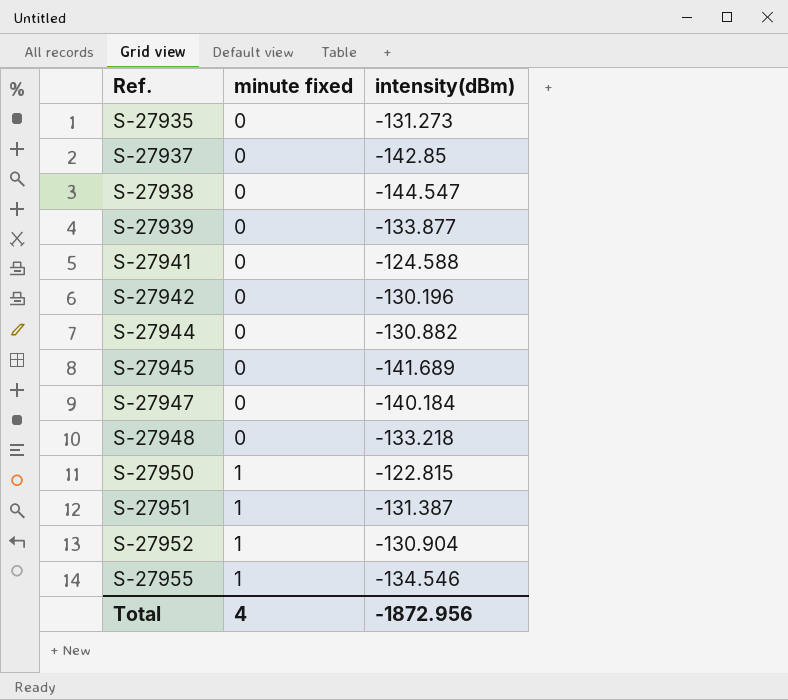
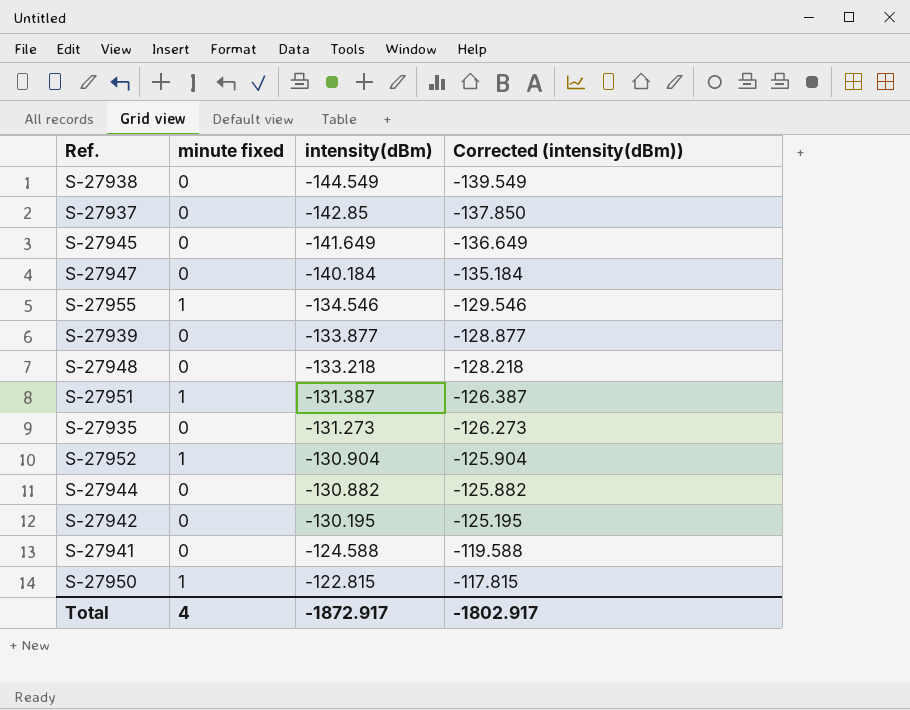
row order: Ref. ascending -> intensity(dBm) ascending
column Corrected (intensity(dBm)) | formula: none -> [intensity(dBm)] + 5
S-27938 | intensity(dBm): -144.547 -> -144.549
S-27945 | intensity(dBm): -141.689 -> -141.649
S-27942 | intensity(dBm): -130.196 -> -130.195
Total | intensity(dBm): -1872.956 -> -1872.917

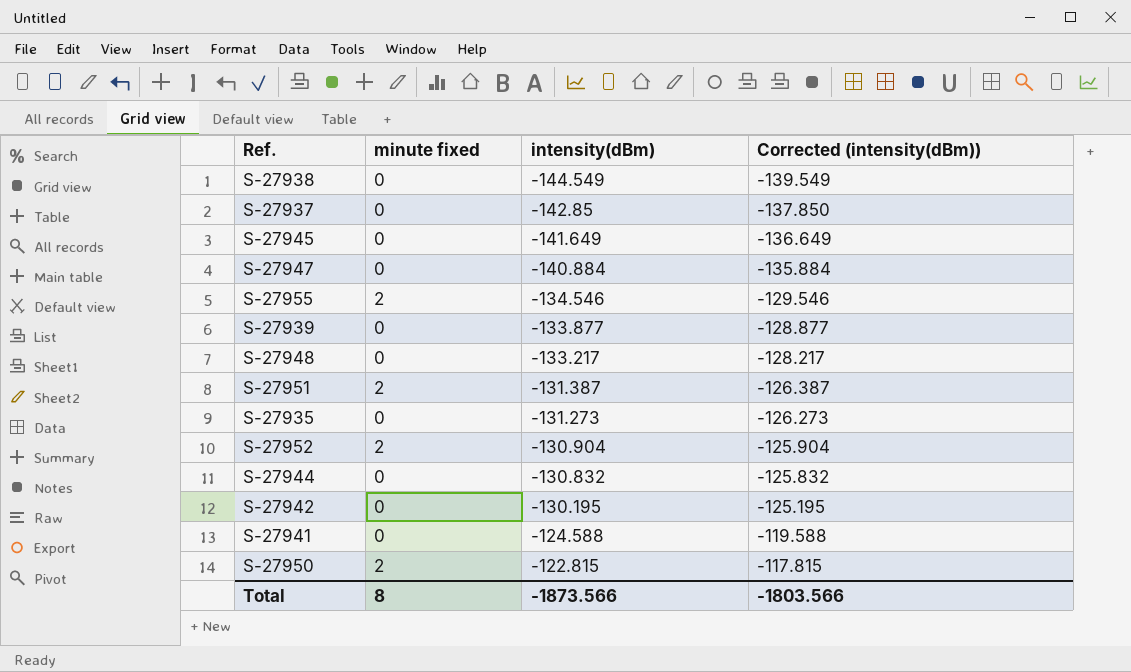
S-27947 | intensity(dBm): -140.184 -> -140.884
S-27947 | Corrected (intensity(dBm)): -135.184 -> -135.884
S-27955 | minute fixed: 1 -> 2
S-27948 | intensity(dBm): -133.218 -> -133.217
S-27948 | Corrected (intensity(dBm)): -128.218 -> -128.217
S-27951 | minute fixed: 1 -> 2
S-27952 | minute fixed: 1 -> 2
S-27944 | intensity(dBm): -130.882 -> -130.832
S-27944 | Corrected (intensity(dBm)): -125.882 -> -125.832
S-27950 | minute fixed: 1 -> 2
Total | minute fixed: 4 -> 8
Total | intensity(dBm): -1872.917 -> -1873.566
Total | Corrected (intensity(dBm)): -1802.917 -> -1803.566

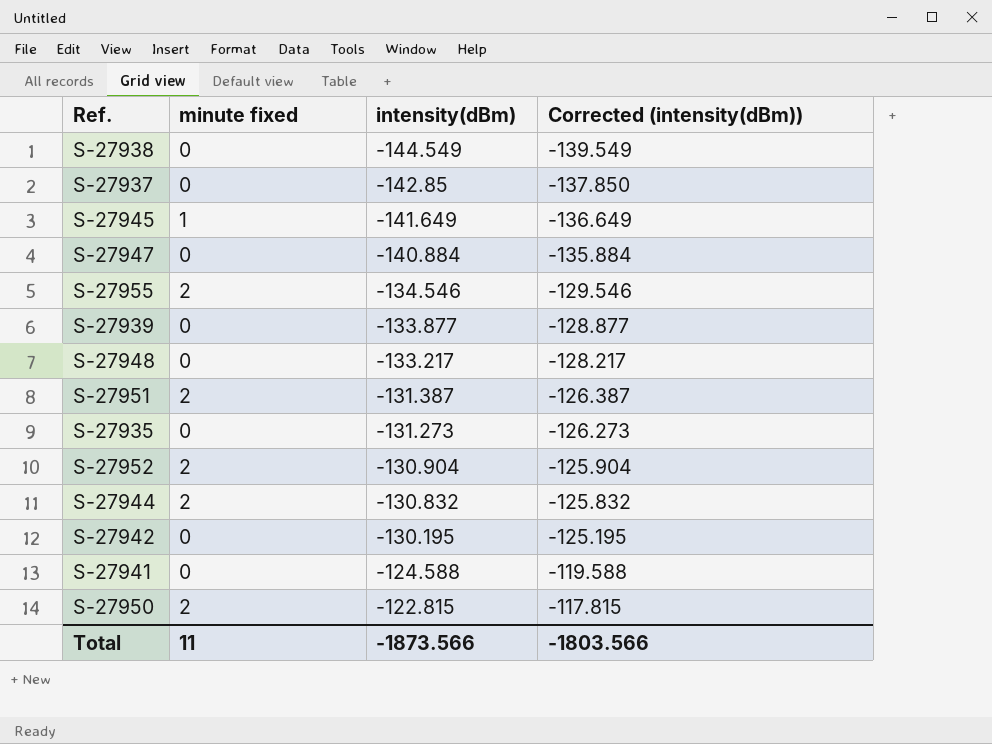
S-27945 | minute fixed: 0 -> 1
S-27944 | minute fixed: 0 -> 2
Total | minute fixed: 8 -> 11

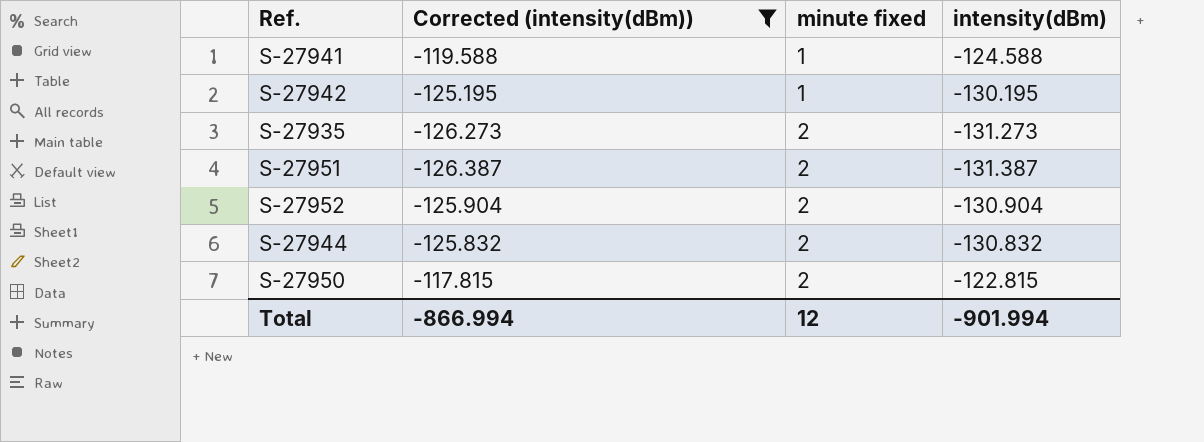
filter: none -> Corrected (intensity(dBm)) >= -126.387
row order: intensity(dBm) ascending -> minute fixed ascending
column Corrected (intensity(dBm)) | position: 4 -> 2
S-27941 | minute fixed: 0 -> 1
S-27942 | minute fixed: 0 -> 1
S-27935 | minute fixed: 0 -> 2
Total | Corrected (intensity(dBm)): -1803.566 -> -866.994
Total | minute fixed: 11 -> 12
Total | intensity(dBm): -1873.566 -> -901.994

